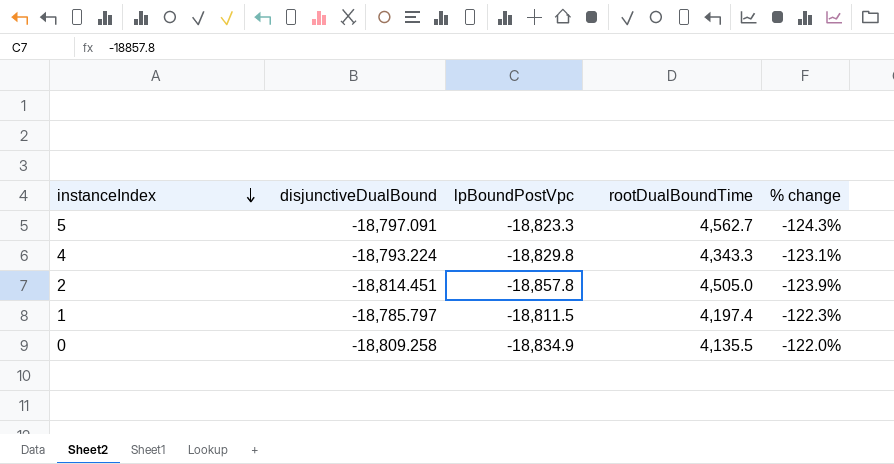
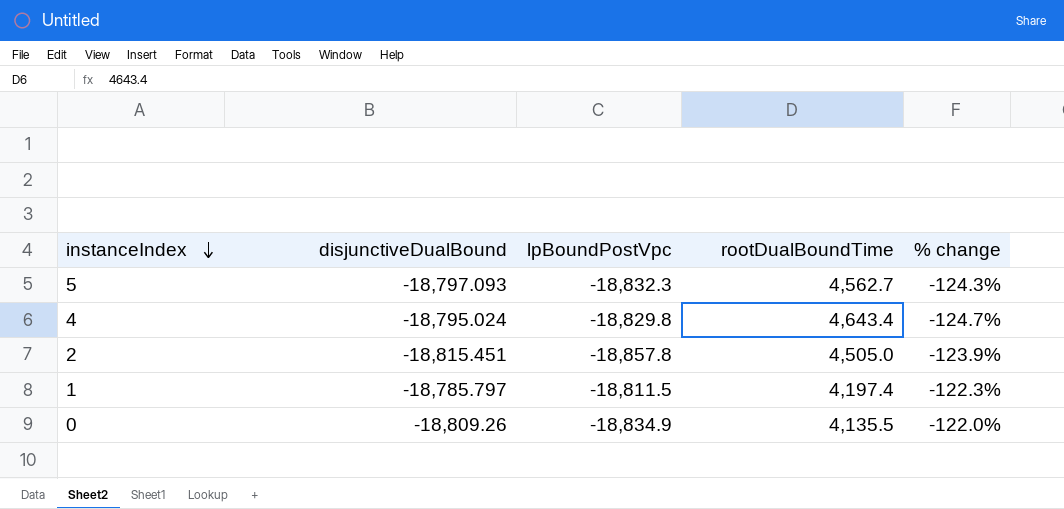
5 | disjunctiveDualBound: -18,797.091 -> -18,797.093
5 | lpBoundPostVpc: -18,823.3 -> -18,832.3
4 | disjunctiveDualBound: -18,793.224 -> -18,795.024
4 | rootDualBoundTime: 4,343.3 -> 4,643.4
4 | % change: -123.1% -> -124.7%
2 | disjunctiveDualBound: -18,814.451 -> -18,815.451
0 | disjunctiveDualBound: -18,809.258 -> -18,809.26

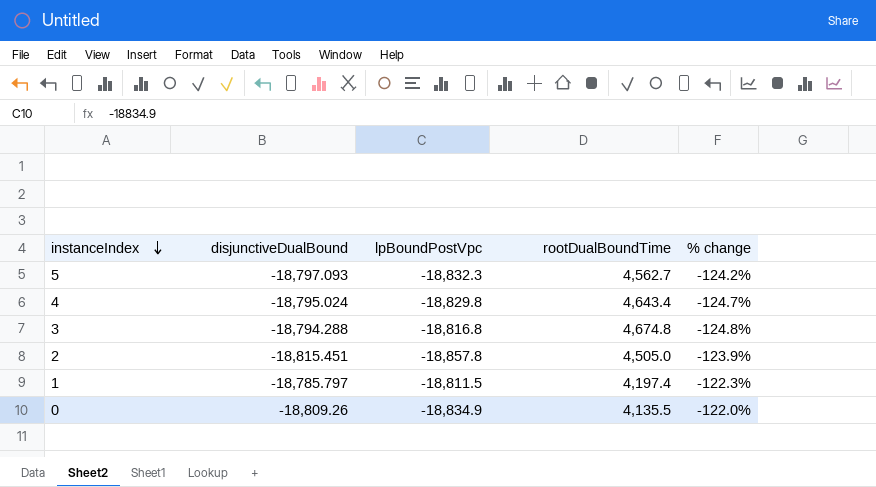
column % change | formula: ([rootDualBoundTime] - [disjunctiveDualBound]) / [disjunctiveDualBound] -> ([rootDualBoundTime] - [lpBoundPostVpc]) / [lpBoundPostVpc]
row 3: none -> -18,794.288 | -18,816.8 | 4,674.8 | -124.8%

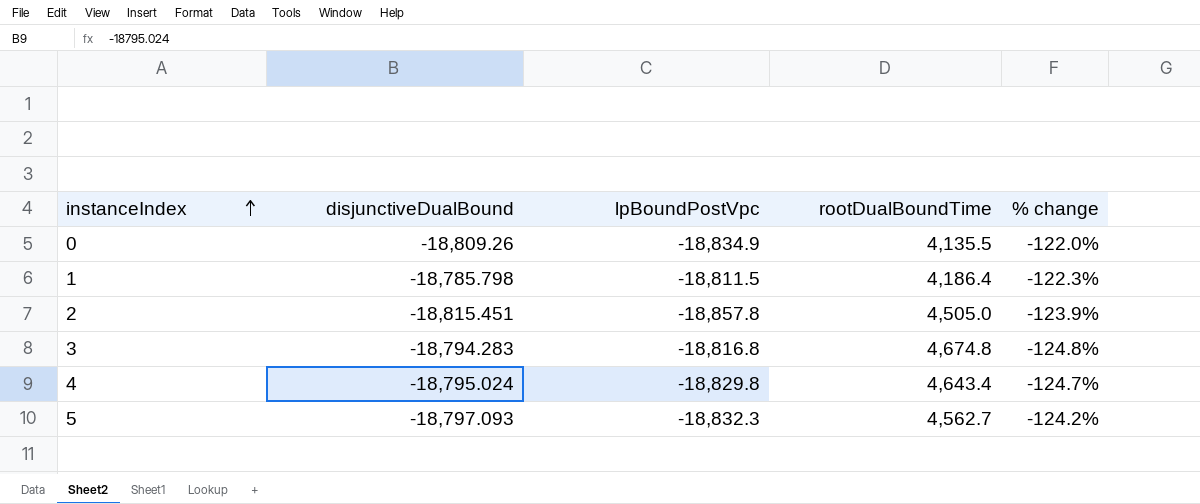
row order: instanceIndex descending -> instanceIndex ascending
1 | disjunctiveDualBound: -18,785.797 -> -18,785.798
1 | rootDualBoundTime: 4,197.4 -> 4,186.4
3 | disjunctiveDualBound: -18,794.288 -> -18,794.283

